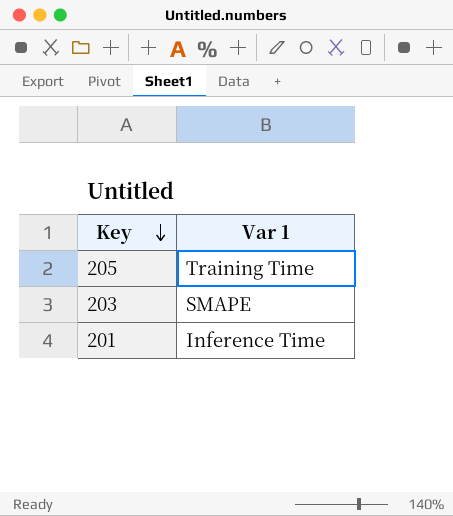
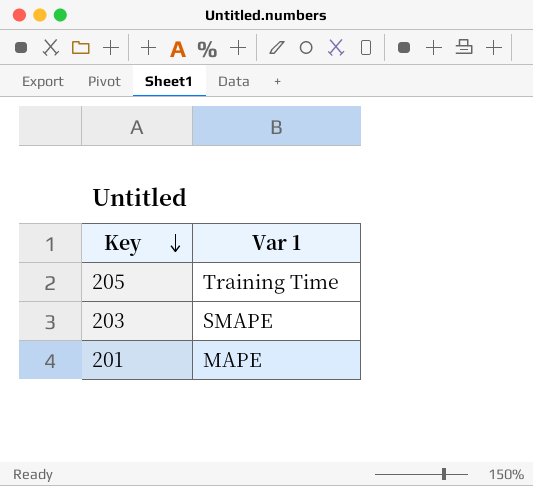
201 | Var 1: Inference Time -> MAPE

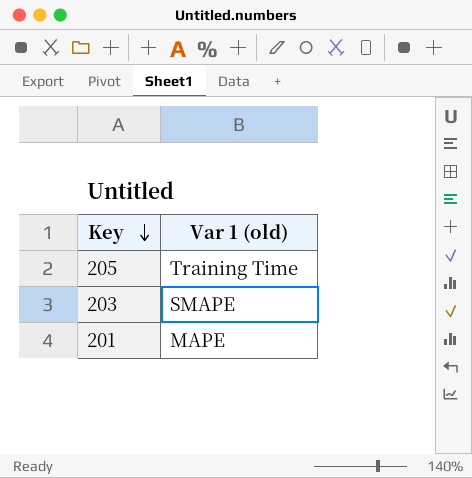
column name: Var 1 -> Var 1 (old)

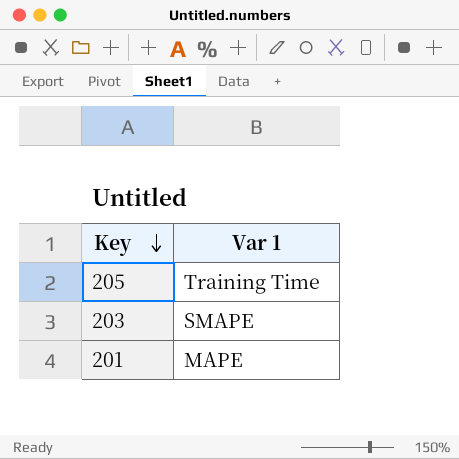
column name: Var 1 (old) -> Var 1

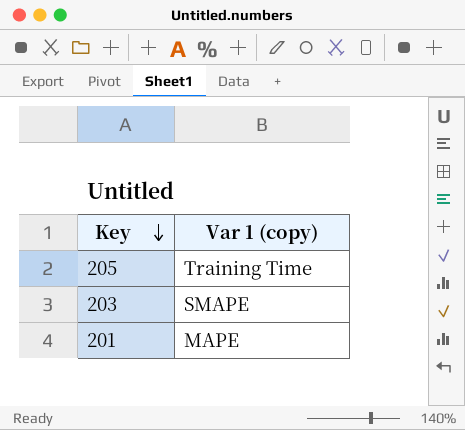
column name: Var 1 -> Var 1 (copy)

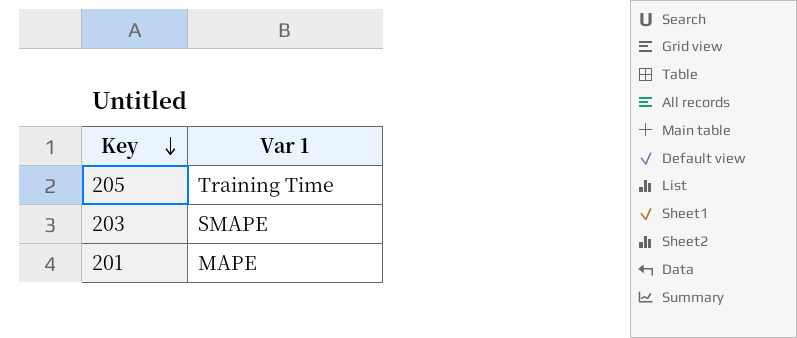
column name: Var 1 (copy) -> Var 1

